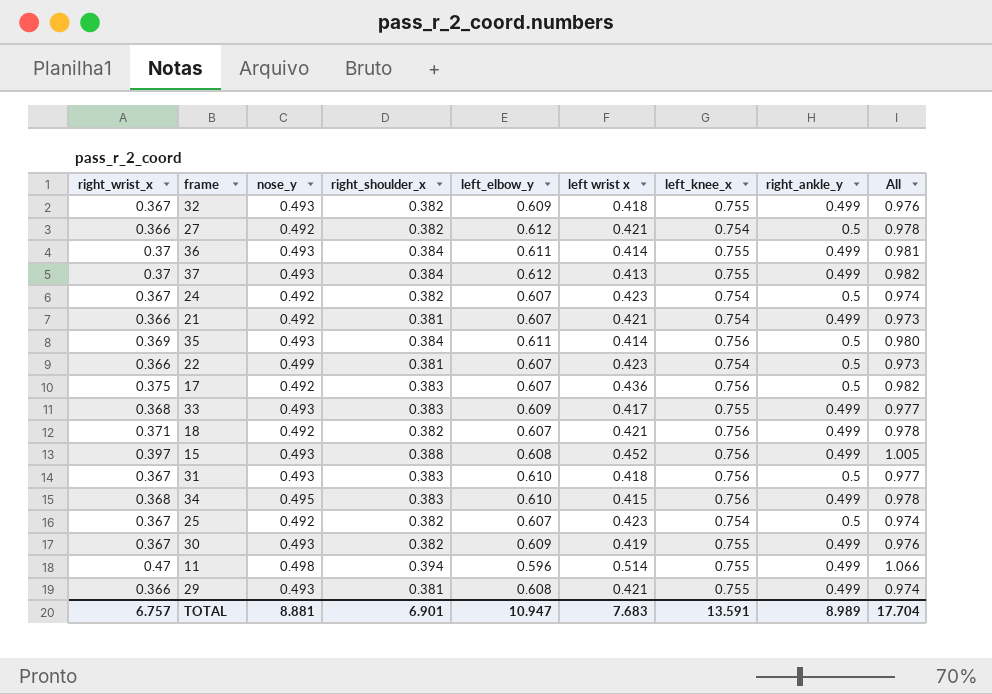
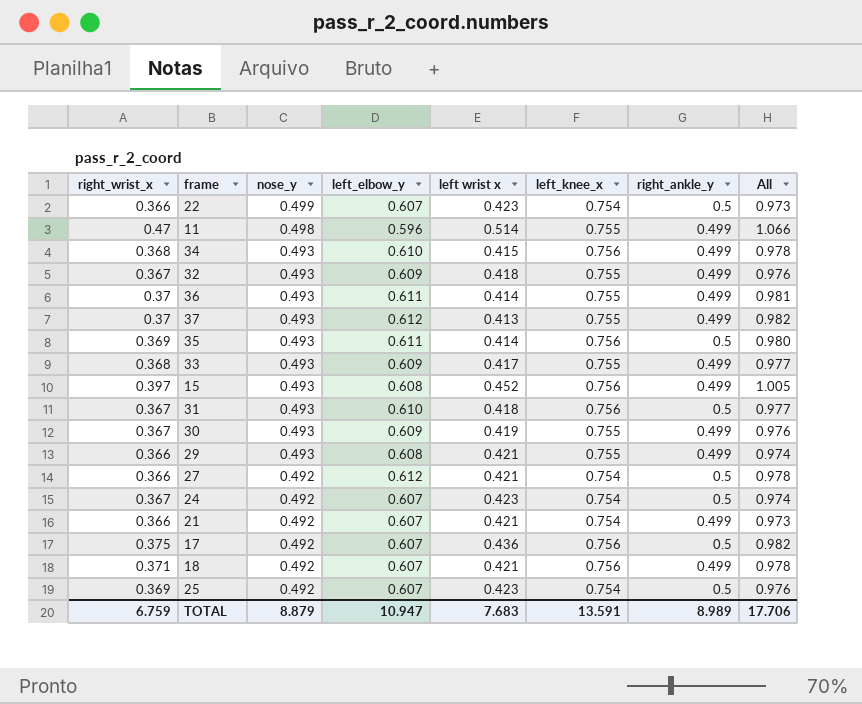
row order: none -> nose_y descending
column right_shoulder_x | position: 4 -> none
34 | nose_y: 0.495 -> 0.493
25 | right_wrist_x: 0.367 -> 0.369
25 | All: 0.974 -> 0.976
TOTAL | right_wrist_x: 6.757 -> 6.759
TOTAL | nose_y: 8.881 -> 8.879
TOTAL | All: 17.704 -> 17.706

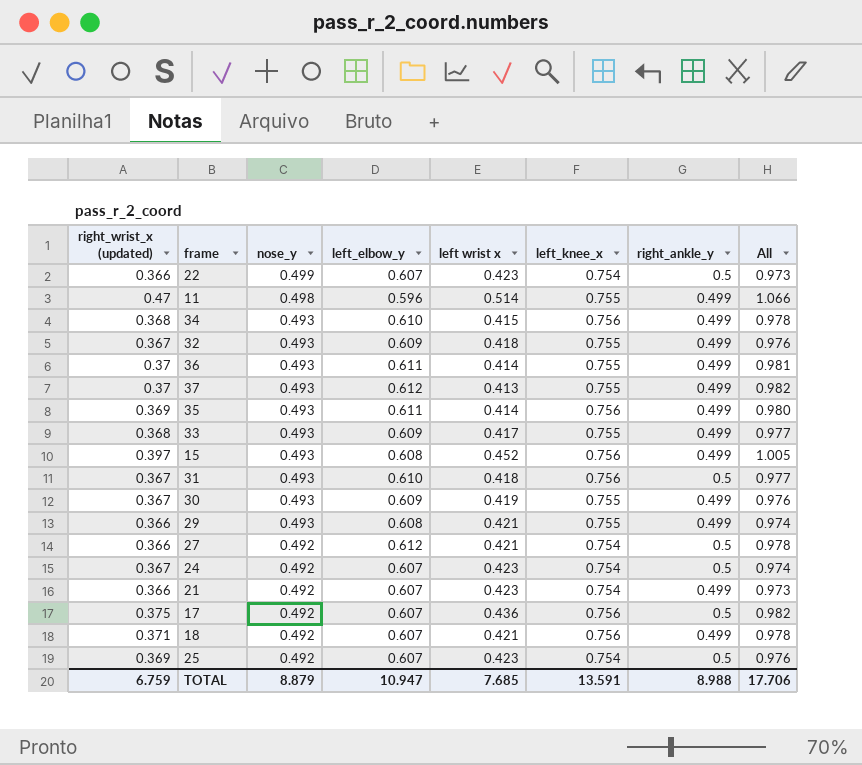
column name: right_wrist_x -> right_wrist_x (updated)
35 | right_ankle_y: 0.5 -> 0.499
21 | left wrist x: 0.421 -> 0.423
TOTAL | left wrist x: 7.683 -> 7.685
TOTAL | right_ankle_y: 8.989 -> 8.988

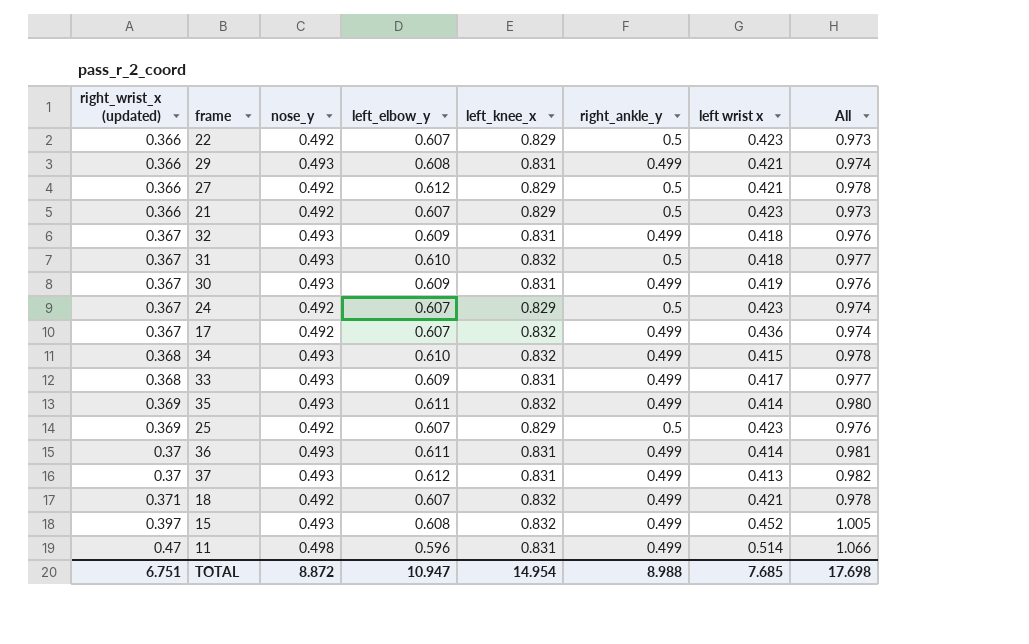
row order: nose_y descending -> right_wrist_x (updated) ascending
column left wrist x | position: 5 -> 7
22 | nose_y: 0.499 -> 0.492
22 | left_knee_x: 0.754 -> 0.829
29 | left_knee_x: 0.755 -> 0.831
27 | left_knee_x: 0.754 -> 0.829
21 | left_knee_x: 0.754 -> 0.829
21 | right_ankle_y: 0.499 -> 0.5
32 | left_knee_x: 0.755 -> 0.831
31 | left_knee_x: 0.756 -> 0.832
30 | left_knee_x: 0.755 -> 0.831
24 | left_knee_x: 0.754 -> 0.829
17 | right_wrist_x (updated): 0.375 -> 0.367
17 | left_knee_x: 0.756 -> 0.832
17 | right_ankle_y: 0.5 -> 0.499
17 | All: 0.982 -> 0.974
34 | left_knee_x: 0.756 -> 0.832
33 | left_knee_x: 0.755 -> 0.831
35 | left_knee_x: 0.756 -> 0.832
25 | left_knee_x: 0.754 -> 0.829
36 | left_knee_x: 0.755 -> 0.831
37 | left_knee_x: 0.755 -> 0.831
18 | left_knee_x: 0.756 -> 0.832
15 | left_knee_x: 0.756 -> 0.832
11 | left_knee_x: 0.755 -> 0.831
TOTAL | right_wrist_x (updated): 6.759 -> 6.751
TOTAL | nose_y: 8.879 -> 8.872
TOTAL | left_knee_x: 13.591 -> 14.954
TOTAL | All: 17.706 -> 17.698

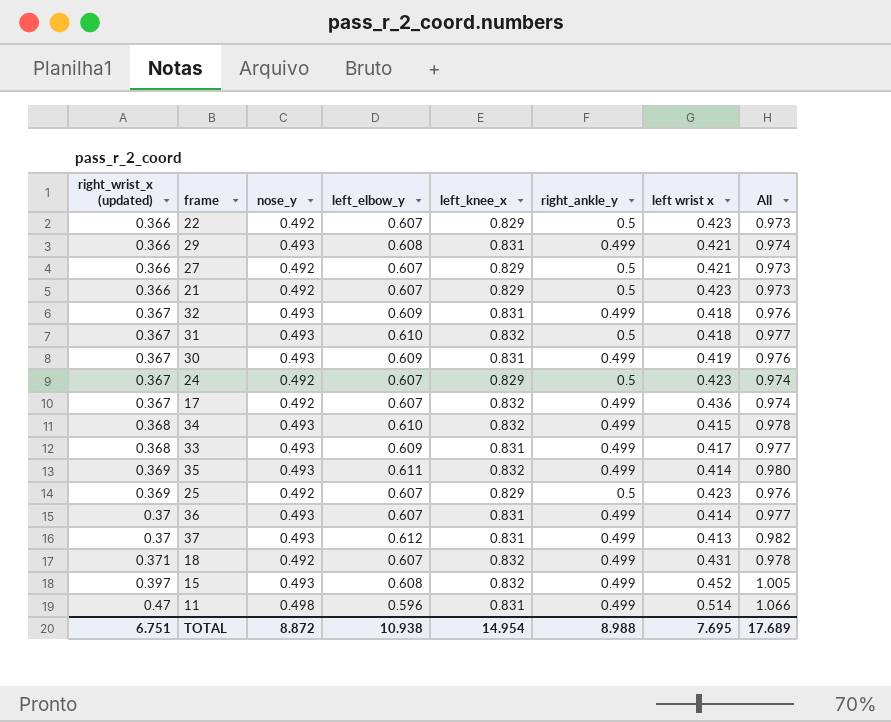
27 | left_elbow_y: 0.612 -> 0.607
27 | All: 0.978 -> 0.973
36 | left_elbow_y: 0.611 -> 0.607
36 | All: 0.981 -> 0.977
18 | left wrist x: 0.421 -> 0.431
TOTAL | left_elbow_y: 10.947 -> 10.938
TOTAL | left wrist x: 7.685 -> 7.695
TOTAL | All: 17.698 -> 17.689

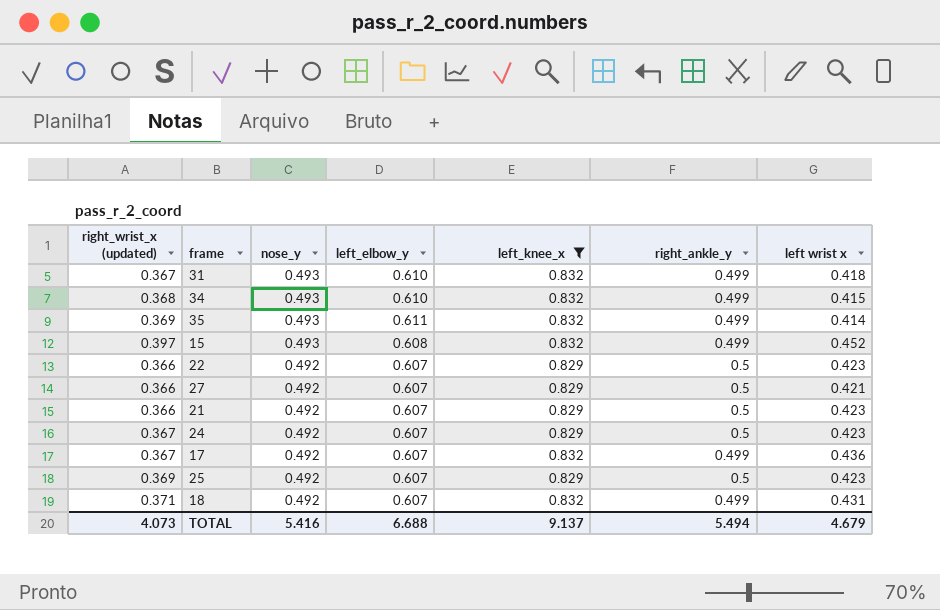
filter: none -> left_knee_x != 0.831
row order: right_wrist_x (updated) ascending -> nose_y descending
column All | formula: [right_wrist_x (updated)] + [left_elbow_y] -> none
31 | right_ankle_y: 0.5 -> 0.499
TOTAL | right_wrist_x (updated): 6.751 -> 4.073
TOTAL | nose_y: 8.872 -> 5.416
TOTAL | left_elbow_y: 10.938 -> 6.688
TOTAL | left_knee_x: 14.954 -> 9.137
TOTAL | right_ankle_y: 8.988 -> 5.494
TOTAL | left wrist x: 7.695 -> 4.679

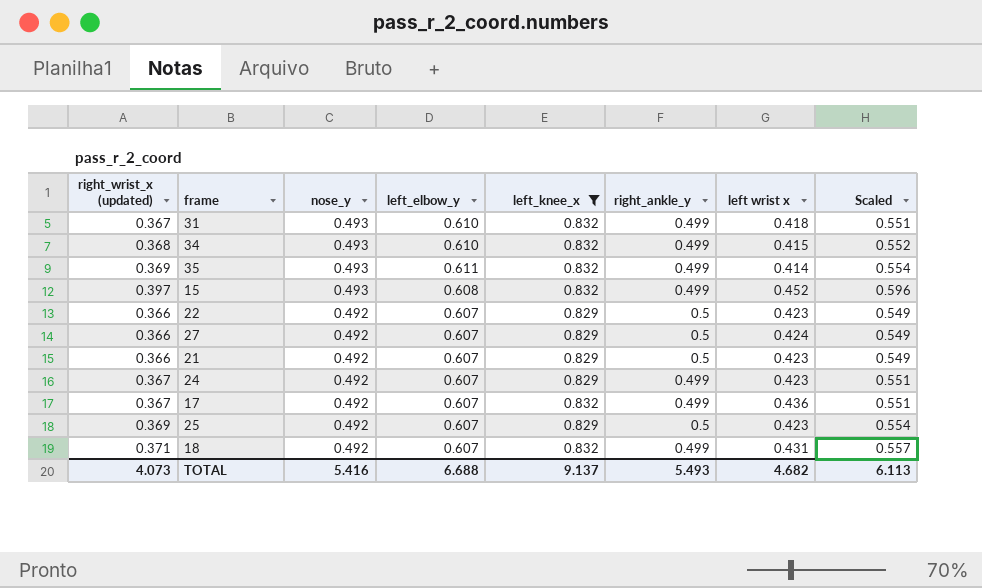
column Scaled | formula: none -> [right_wrist_x (updated)] * 1.5
27 | left wrist x: 0.421 -> 0.424
24 | right_ankle_y: 0.5 -> 0.499
TOTAL | right_ankle_y: 5.494 -> 5.493
TOTAL | left wrist x: 4.679 -> 4.682

